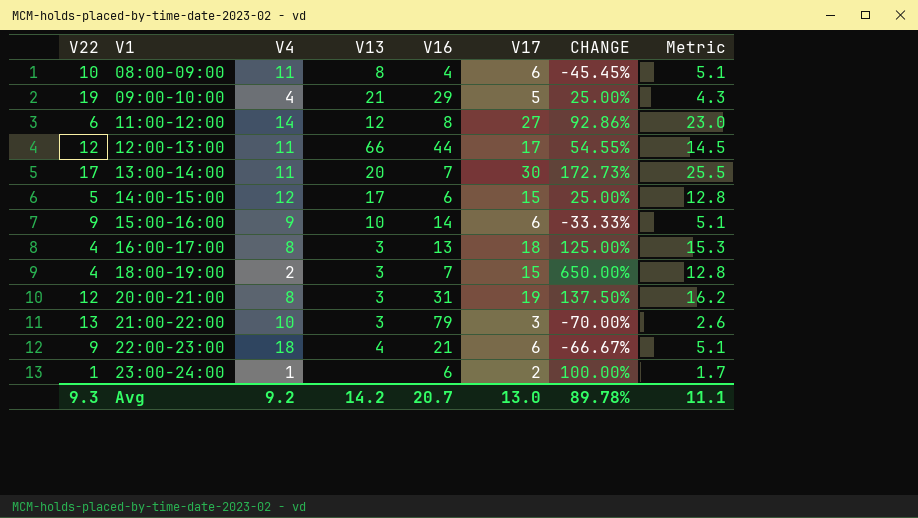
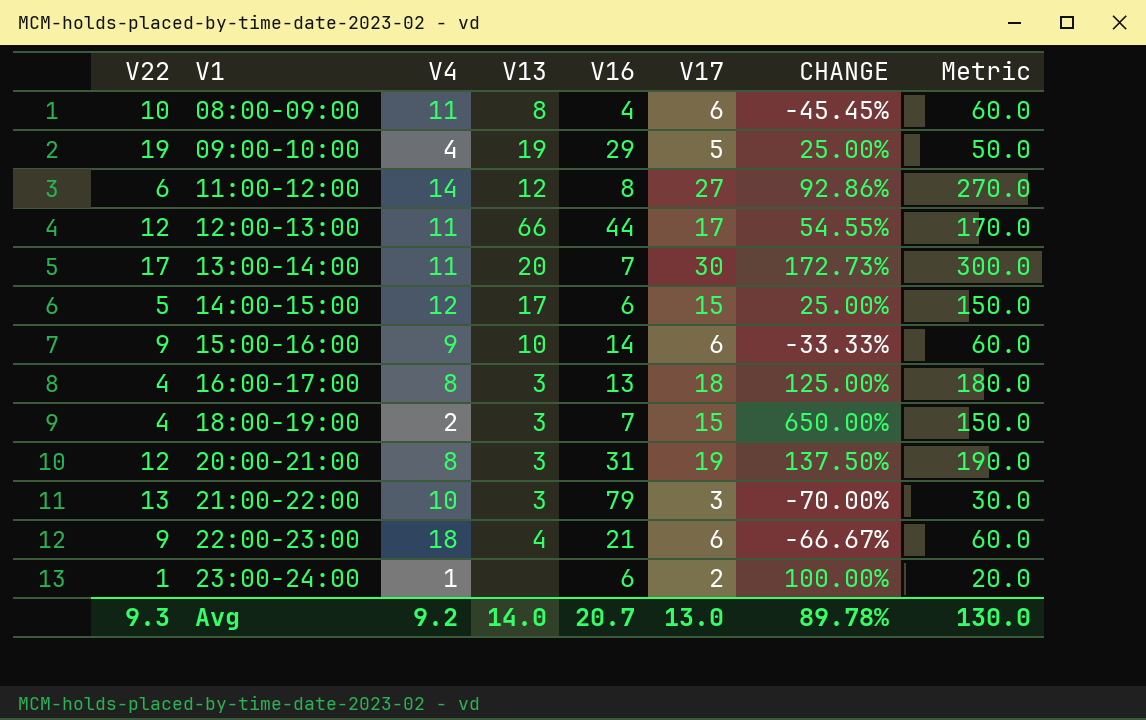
column Metric | formula: [V17] * 0.85 -> [V17] * 10
09:00-10:00 | V13: 21 -> 19
Avg | V13: 14.2 -> 14.0
Avg | Metric: 11.1 -> 130.0

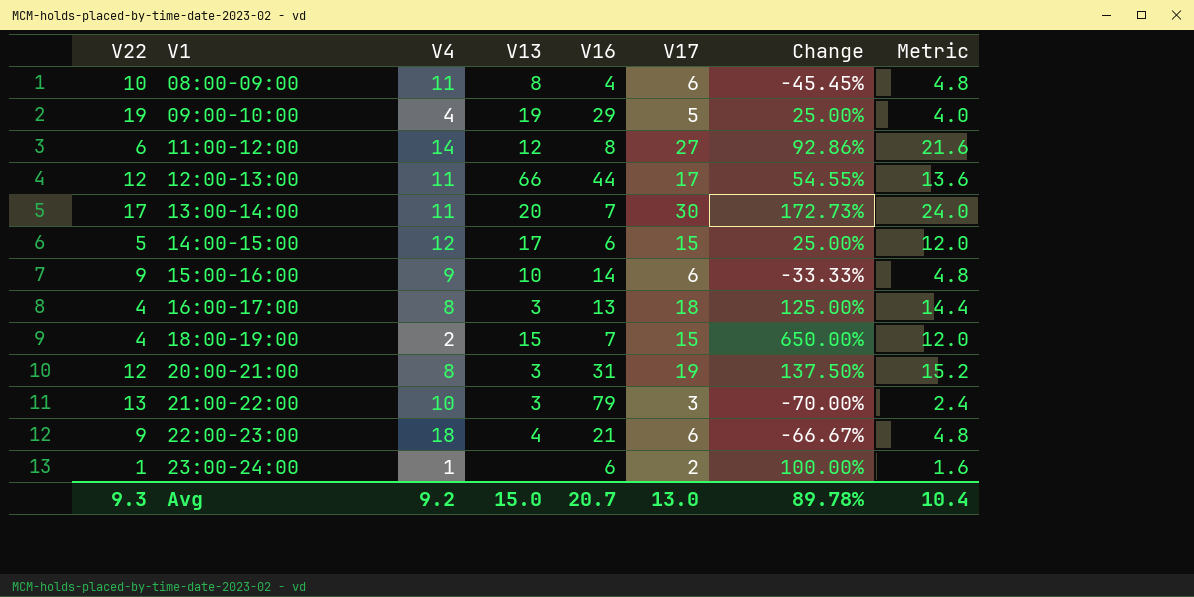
column name: CHANGE -> Change
column Metric | formula: [V17] * 10 -> [V17] * 0.8
18:00-19:00 | V13: 3 -> 15
Avg | V13: 14.0 -> 15.0
Avg | Metric: 130.0 -> 10.4

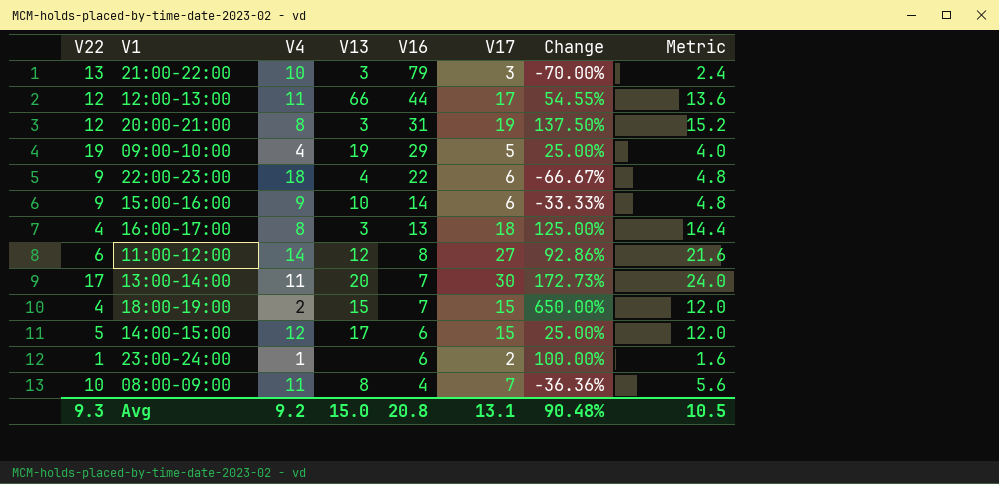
row order: V1 ascending -> V16 descending
22:00-23:00 | V16: 21 -> 22
08:00-09:00 | V17: 6 -> 7
08:00-09:00 | Change: -45.45% -> -36.36%
08:00-09:00 | Metric: 4.8 -> 5.6
Avg | V16: 20.7 -> 20.8
Avg | V17: 13.0 -> 13.1
Avg | Change: 89.78% -> 90.48%
Avg | Metric: 10.4 -> 10.5

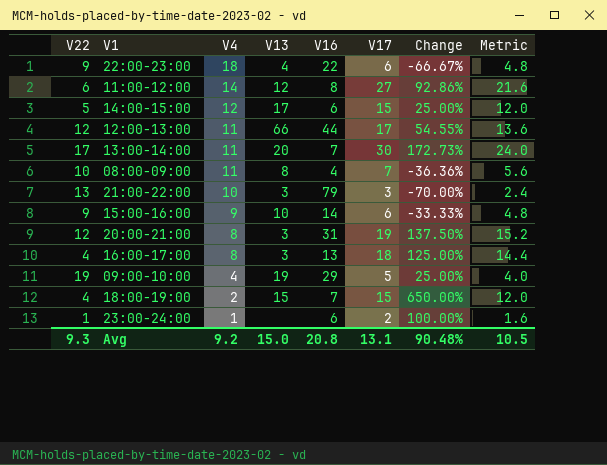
row order: V16 descending -> V4 descending

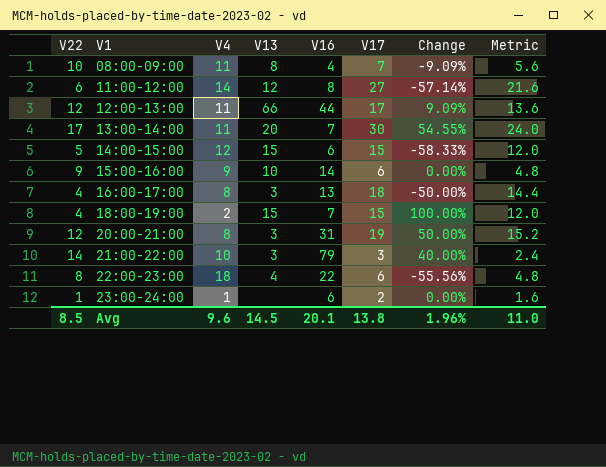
row order: V4 descending -> V1 ascending
column Change | formula: ([V17] - [V4]) / [V4] -> ([V22] - [V4]) / [V4]
row 09:00-10:00: 19 | 4 | 19 | 29 | 5 | 25.00% | 4.0 -> none
14:00-15:00 | V13: 17 -> 15
21:00-22:00 | V22: 13 -> 14
22:00-23:00 | V22: 9 -> 8
Avg | V22: 9.3 -> 8.5
Avg | V4: 9.2 -> 9.6
Avg | V13: 15.0 -> 14.5
Avg | V16: 20.8 -> 20.1
Avg | V17: 13.1 -> 13.8
Avg | Change: 90.48% -> 1.96%
Avg | Metric: 10.5 -> 11.0

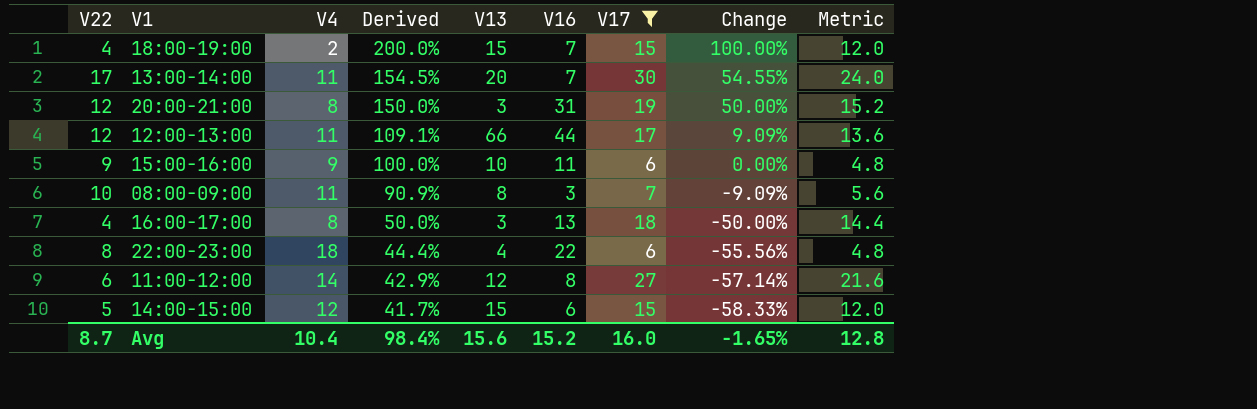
filter: none -> V17 >= 6
row order: V1 ascending -> Derived descending
column Derived | formula: none -> [V22] / [V4]
15:00-16:00 | V16: 14 -> 11
08:00-09:00 | V16: 4 -> 3
Avg | V22: 8.5 -> 8.7
Avg | V4: 9.6 -> 10.4
Avg | V13: 14.5 -> 15.6
Avg | V16: 20.1 -> 15.2
Avg | V17: 13.8 -> 16.0
Avg | Change: 1.96% -> -1.65%
Avg | Metric: 11.0 -> 12.8

